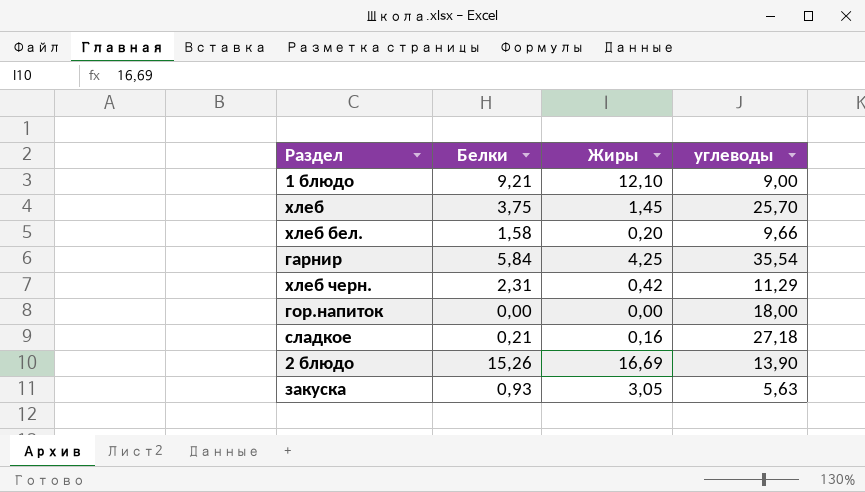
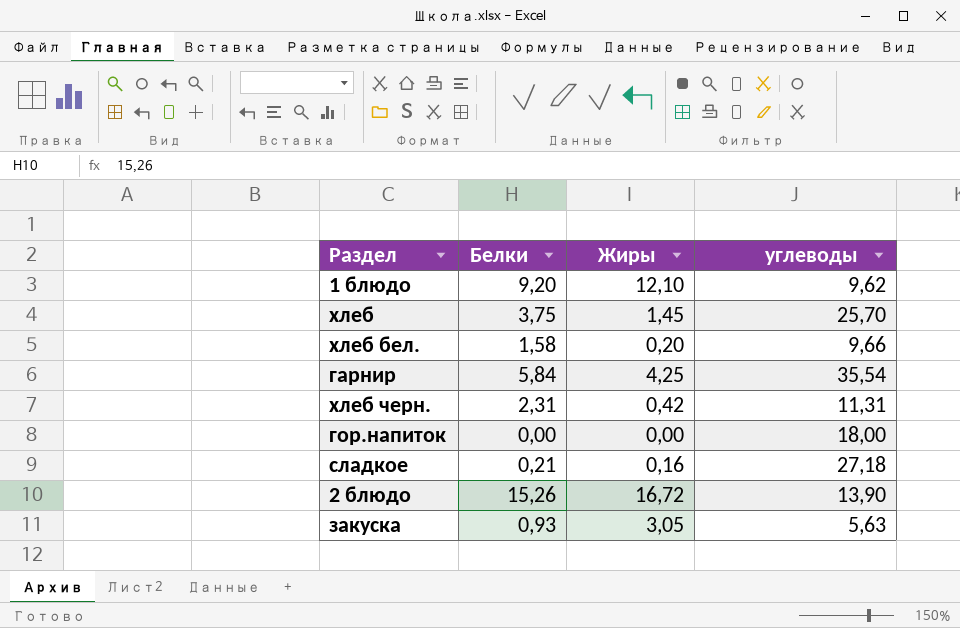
1 блюдо | Белки: 9,21 -> 9,20
1 блюдо | углеводы: 9,00 -> 9,62
хлеб черн. | углеводы: 11,29 -> 11,31
2 блюдо | Жиры: 16,69 -> 16,72

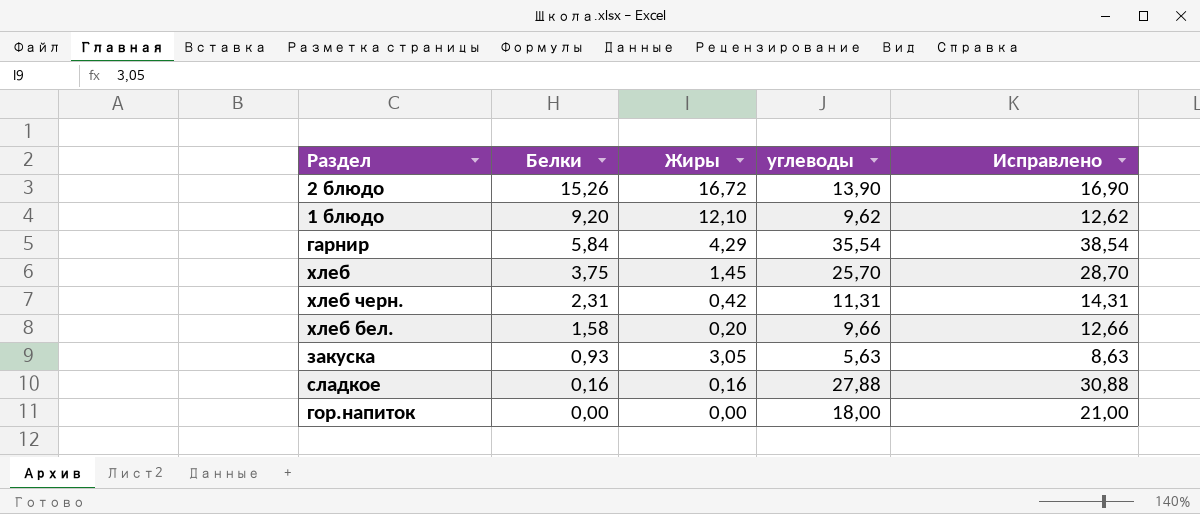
row order: none -> Белки descending
column Исправлено | formula: none -> [углеводы] + 3
гарнир | Жиры: 4,25 -> 4,29
сладкое | Белки: 0,21 -> 0,16
сладкое | углеводы: 27,18 -> 27,88

